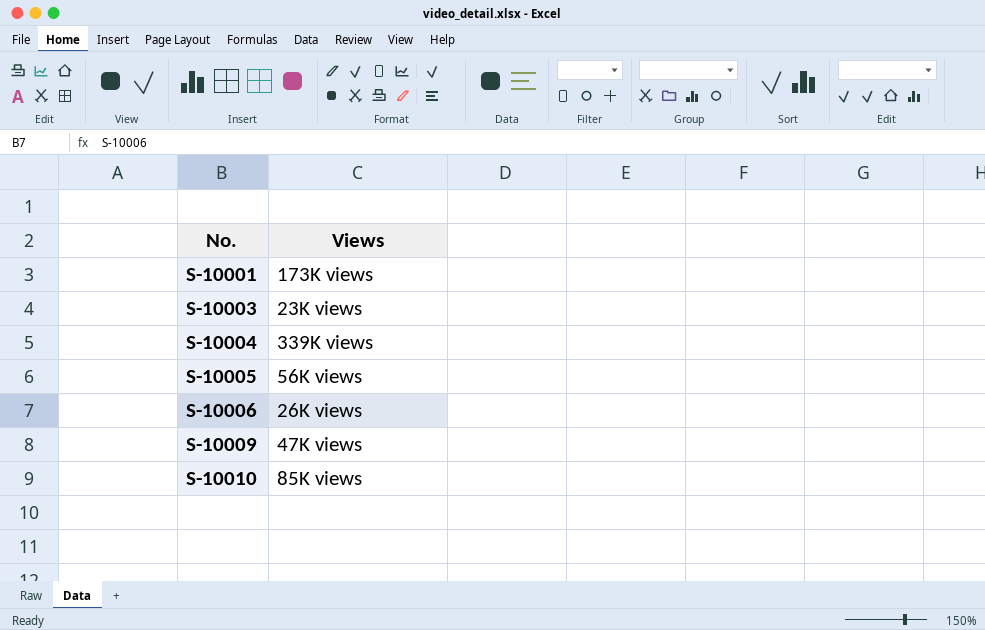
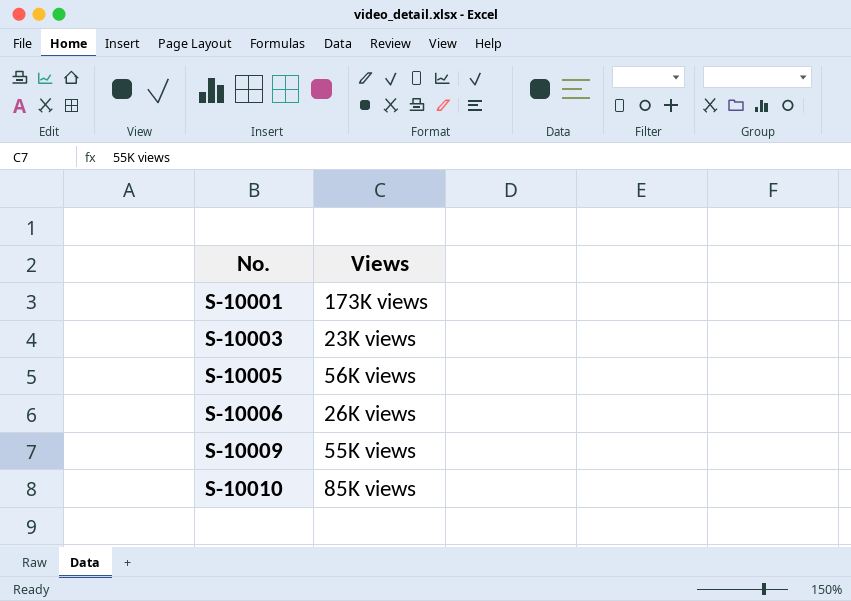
row S-10004: 339K views -> none
S-10009 | Views: 47K views -> 55K views

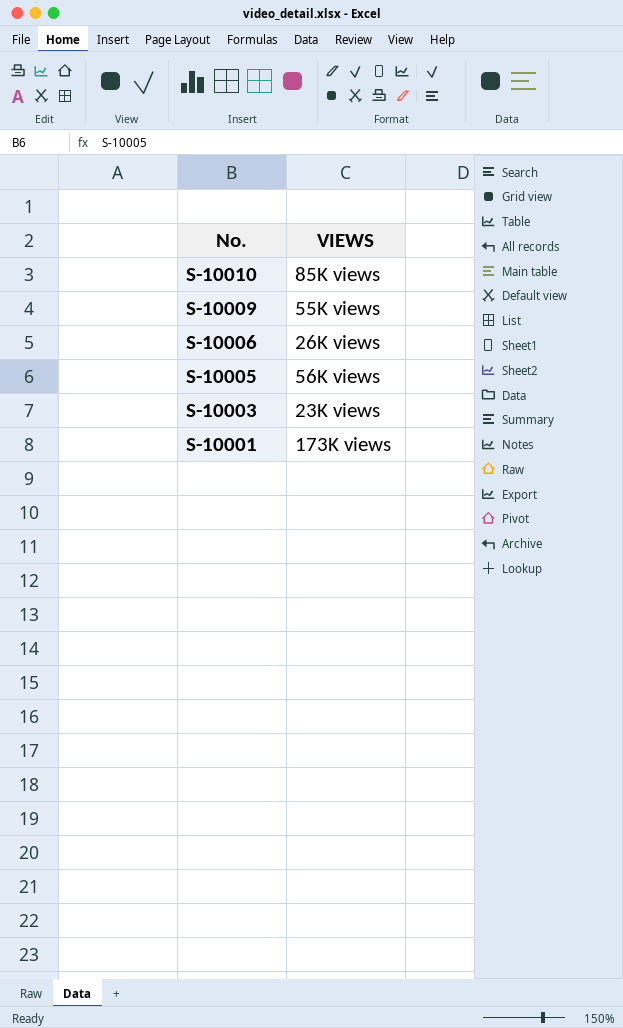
row order: No. ascending -> No. descending
column name: Views -> VIEWS

